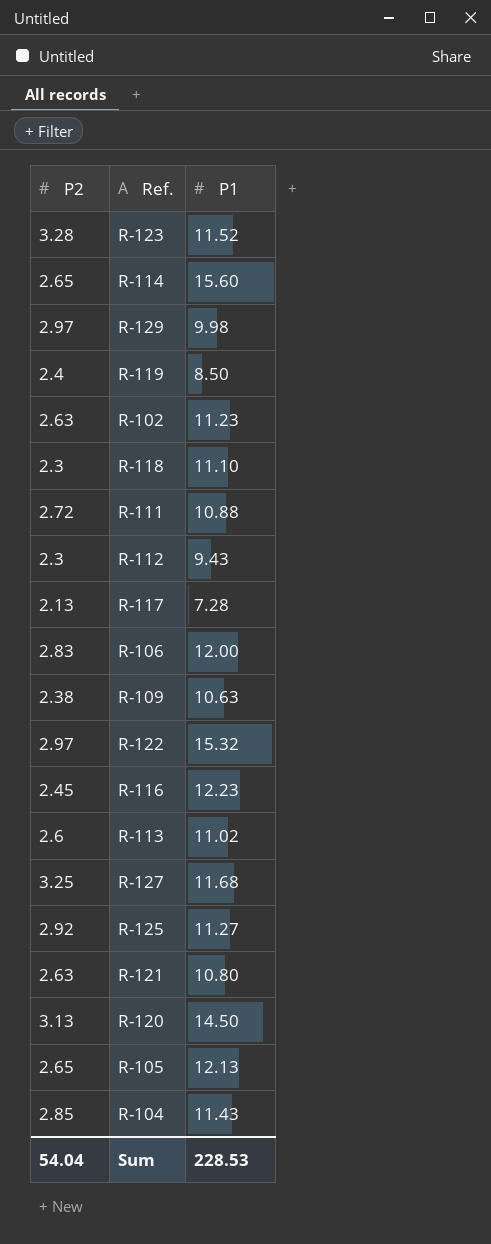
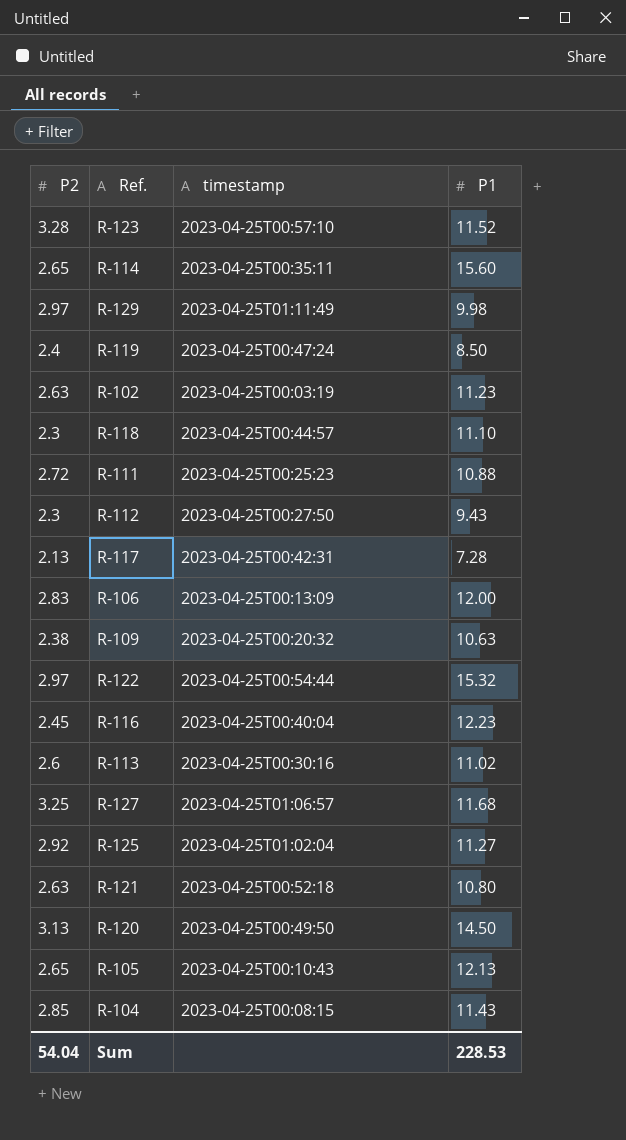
column timestamp | position: none -> 3

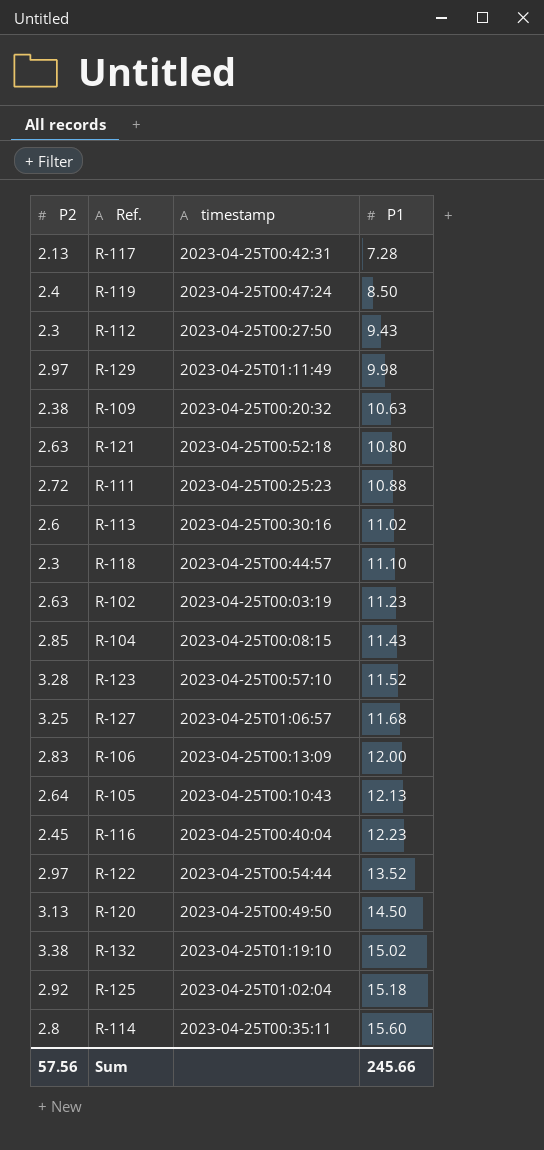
row order: none -> P1 ascending
R-105 | P2: 2.65 -> 2.64
R-122 | P1: 15.32 -> 13.52
row R-132: none -> 3.38 | 2023-04-25T01:19:10 | 15.02
R-125 | P1: 11.27 -> 15.18
R-114 | P2: 2.65 -> 2.8
Sum | P2: 54.04 -> 57.56
Sum | P1: 228.53 -> 245.66

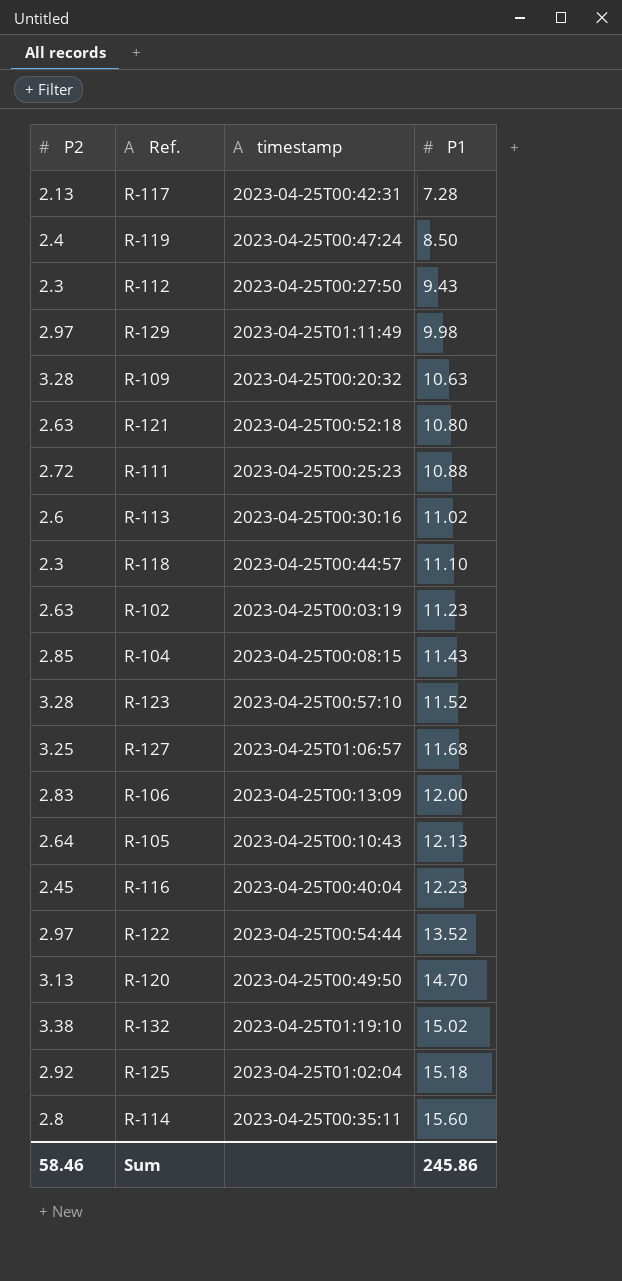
R-109 | P2: 2.38 -> 3.28
R-120 | P1: 14.50 -> 14.70
Sum | P2: 57.56 -> 58.46
Sum | P1: 245.66 -> 245.86

